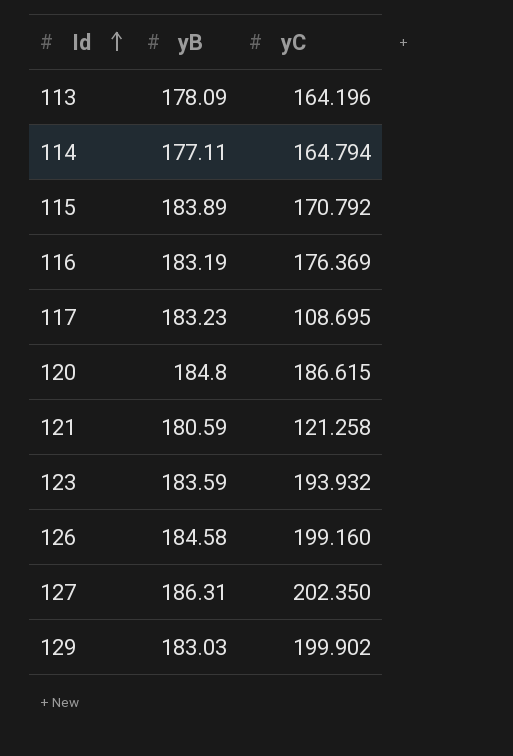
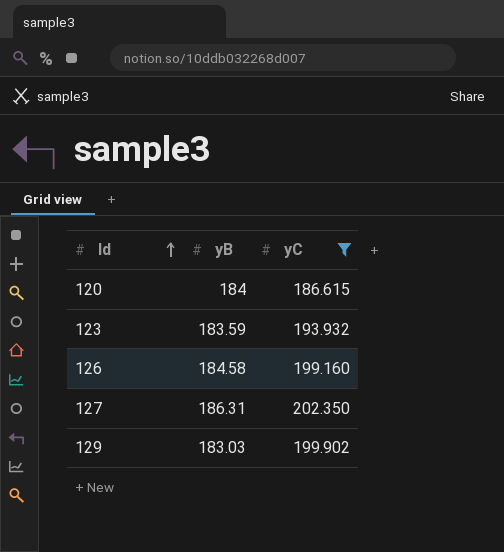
filter: none -> yC >= 186.615
120 | yB: 184.8 -> 184

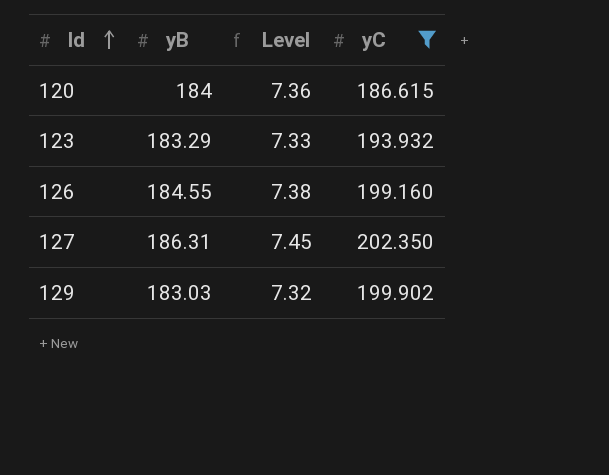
column Level | formula: none -> [yB] * 0.04
123 | yB: 183.59 -> 183.29
126 | yB: 184.58 -> 184.55

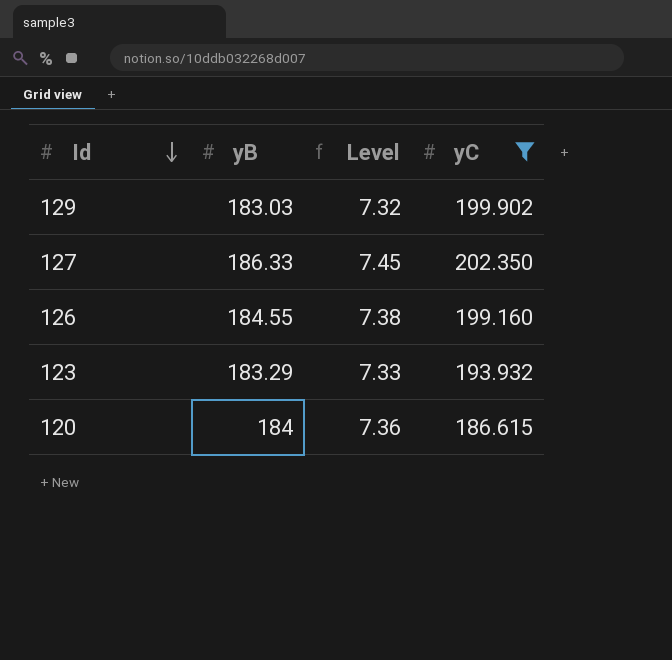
row order: Id ascending -> Id descending
127 | yB: 186.31 -> 186.33

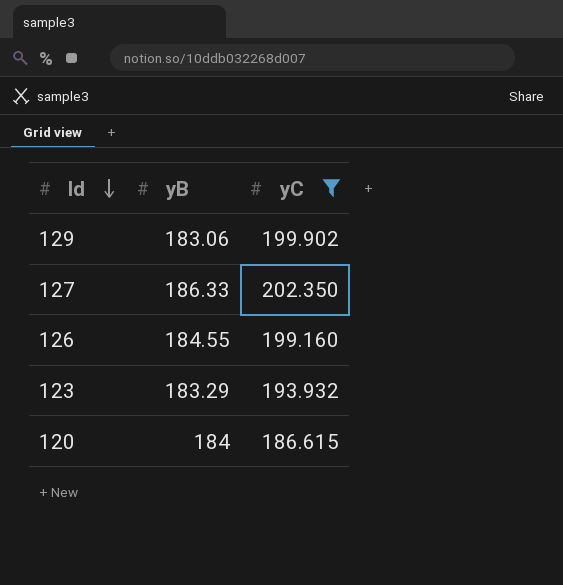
column Level | formula: [yB] * 0.04 -> none
129 | yB: 183.03 -> 183.06

